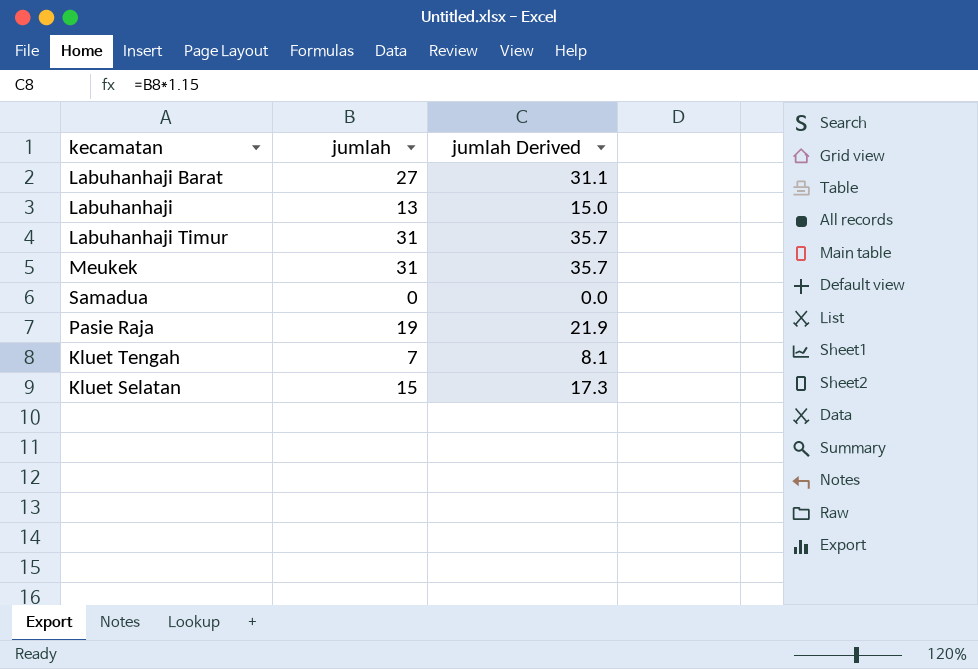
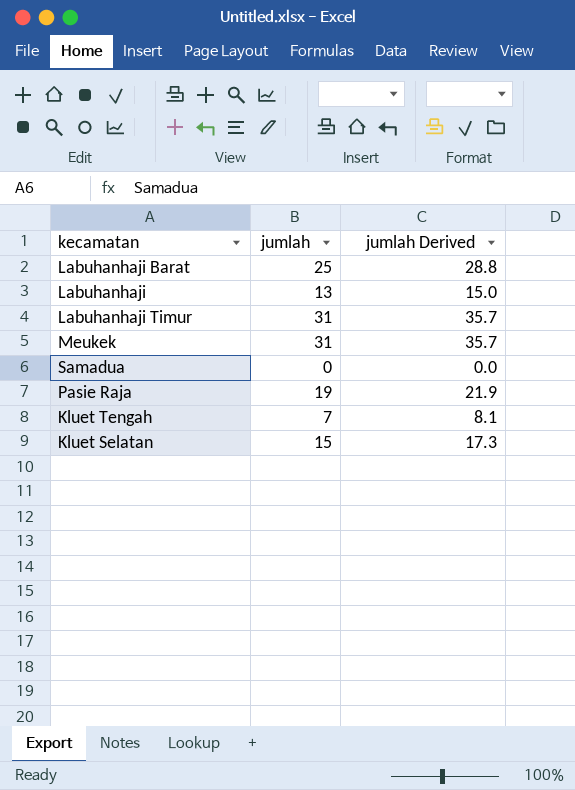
Labuhanhaji Barat | jumlah: 27 -> 25
Labuhanhaji Barat | jumlah Derived: 31.1 -> 28.8

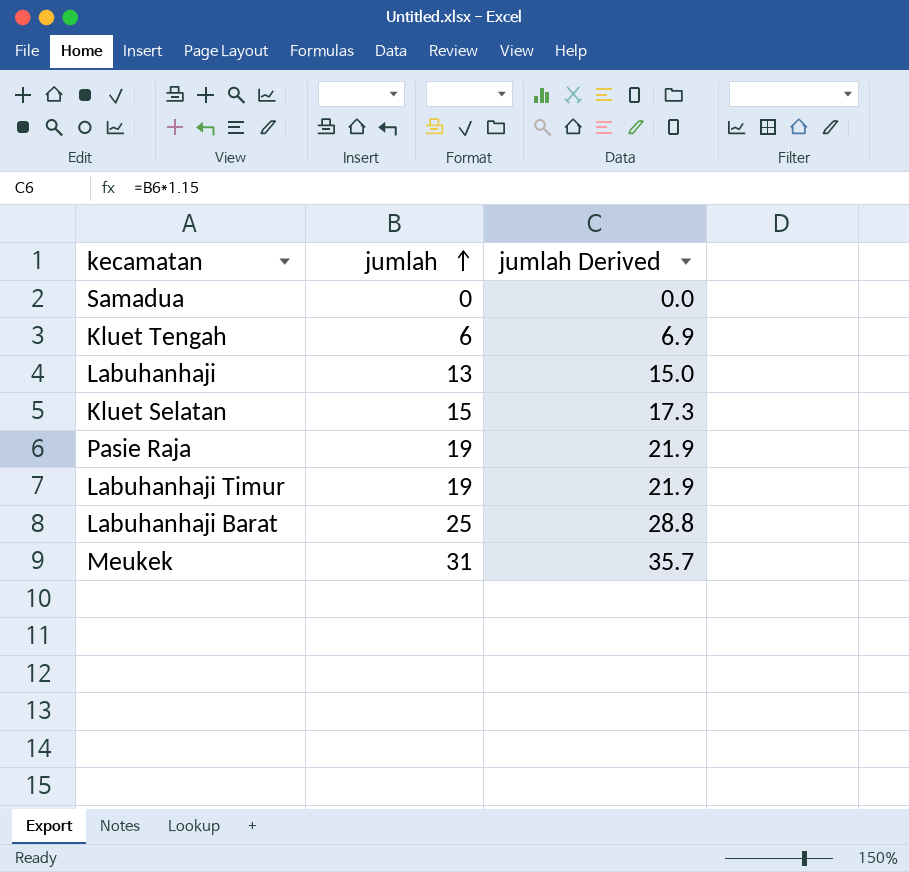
row order: none -> jumlah ascending
Kluet Tengah | jumlah: 7 -> 6
Kluet Tengah | jumlah Derived: 8.1 -> 6.9
Labuhanhaji Timur | jumlah: 31 -> 19
Labuhanhaji Timur | jumlah Derived: 35.7 -> 21.9

